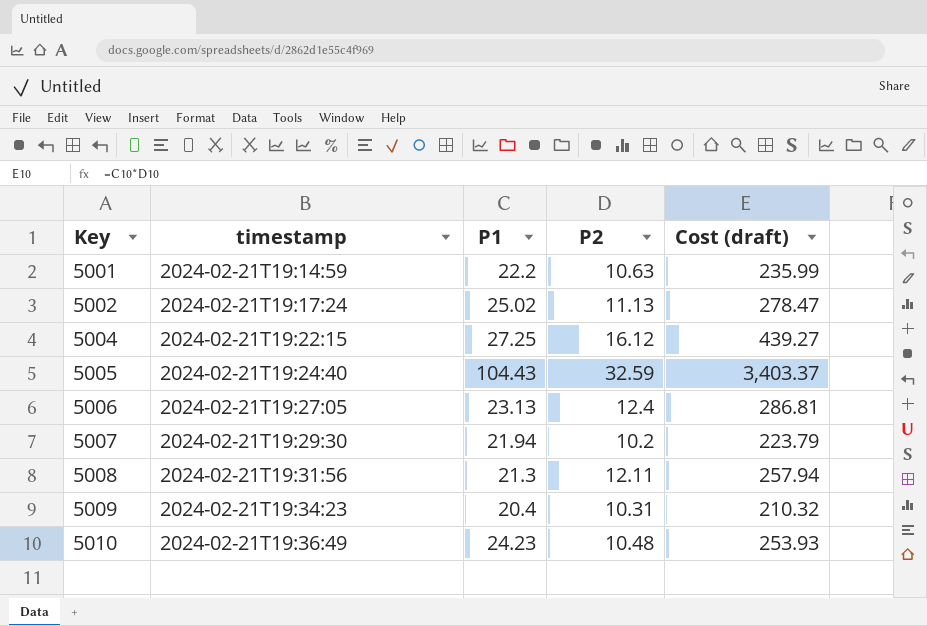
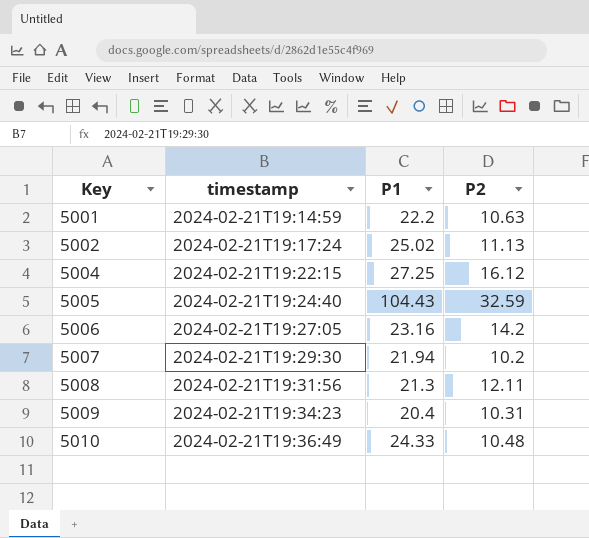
column Cost (draft) | formula: [P1] * [P2] -> none
5006 | P1: 23.13 -> 23.16
5006 | P2: 12.4 -> 14.2
5010 | P1: 24.23 -> 24.33

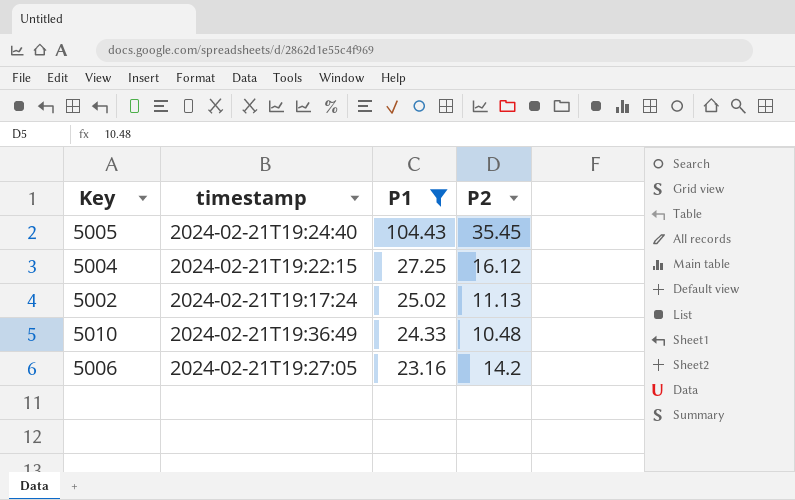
filter: none -> P1 >= 23.16
row order: Key ascending -> P1 descending
5005 | P2: 32.59 -> 35.45

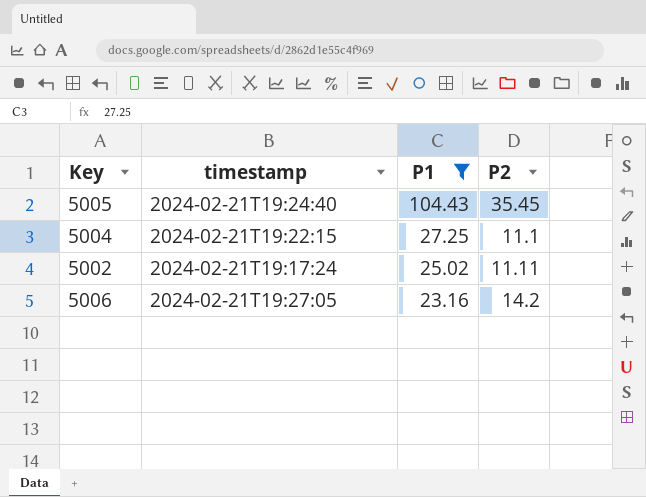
row 5010: 2024-02-21T19:36:49 | 24.33 | 10.48 -> none
5004 | P2: 16.12 -> 11.1
5002 | P2: 11.13 -> 11.11

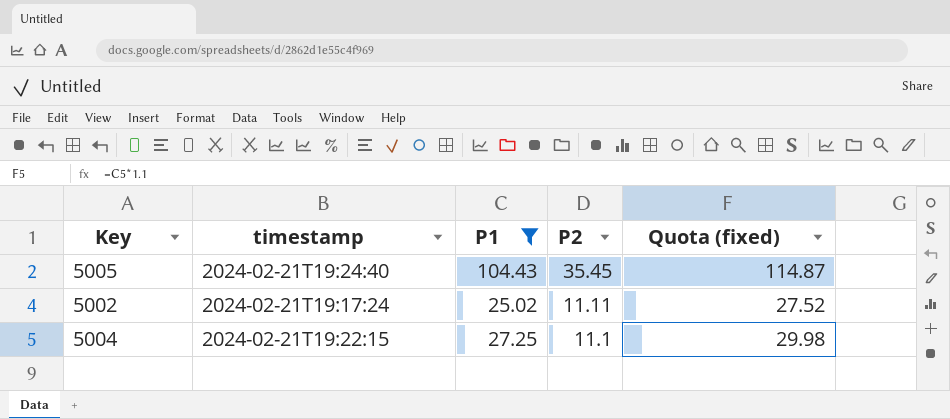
row order: P1 descending -> P2 descending
column Quota (fixed) | formula: none -> [P1] * 1.1
row 5006: 2024-02-21T19:27:05 | 23.16 | 14.2 -> none

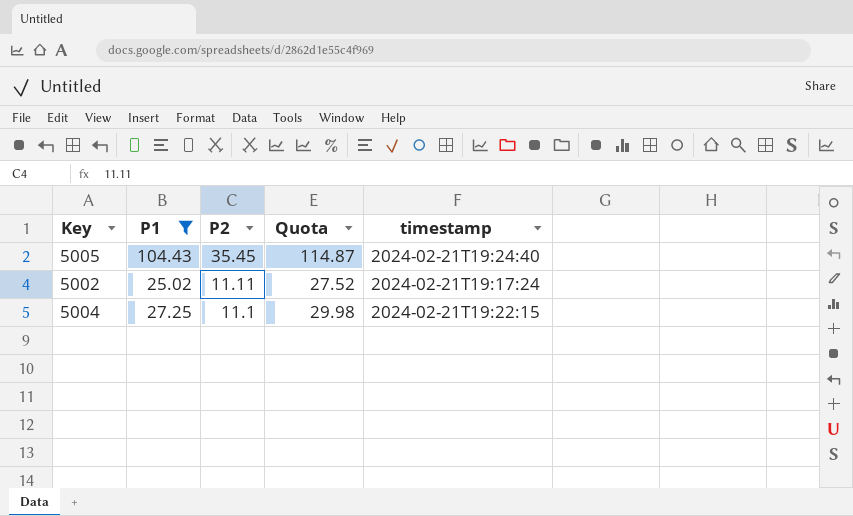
column name: Quota (fixed) -> Quota
column timestamp | position: 2 -> 5

